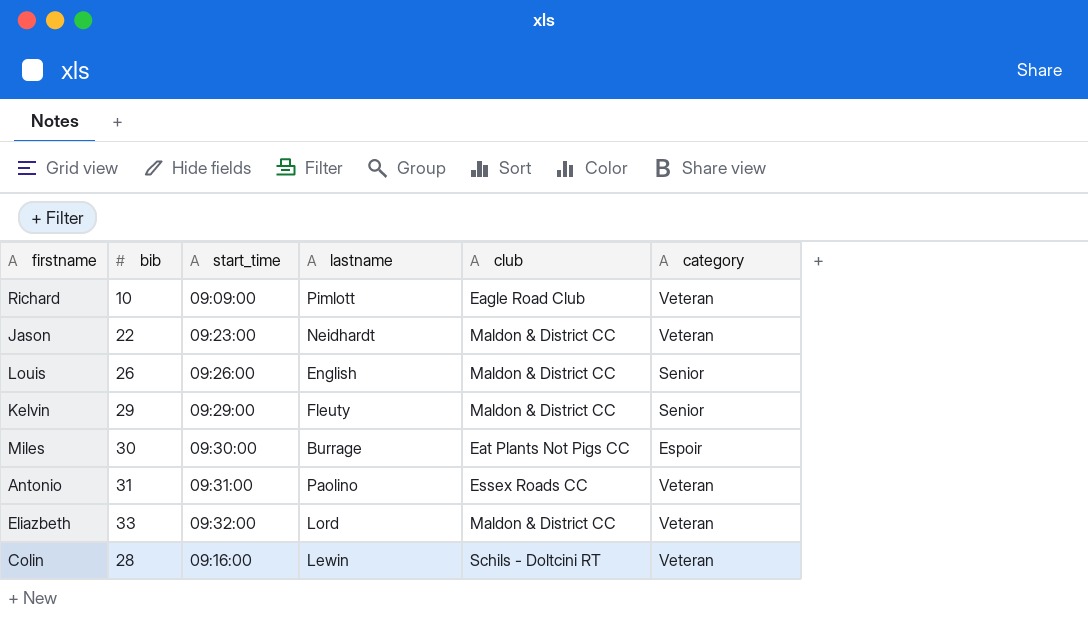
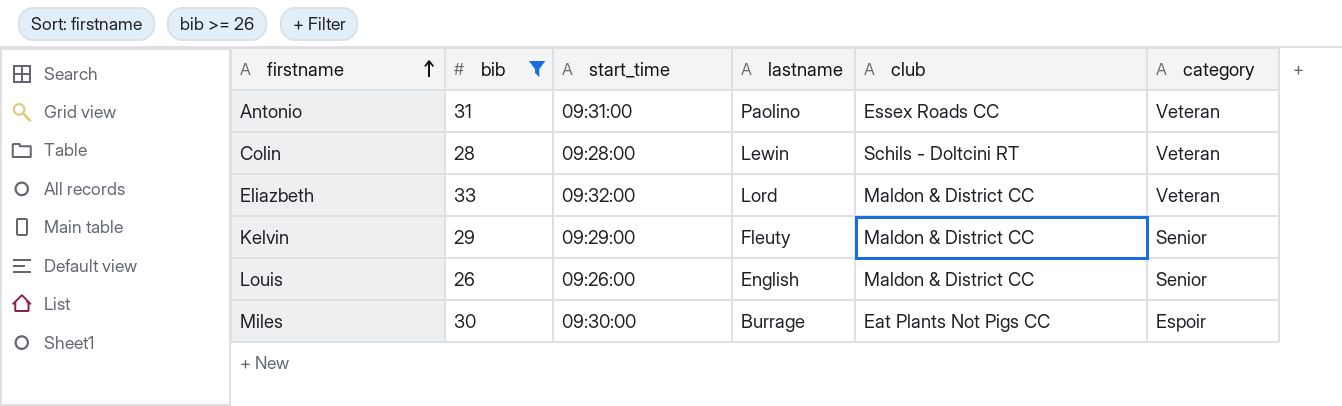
filter: none -> bib >= 26
row order: none -> firstname ascending
Colin | start_time: 09:16:00 -> 09:28:00

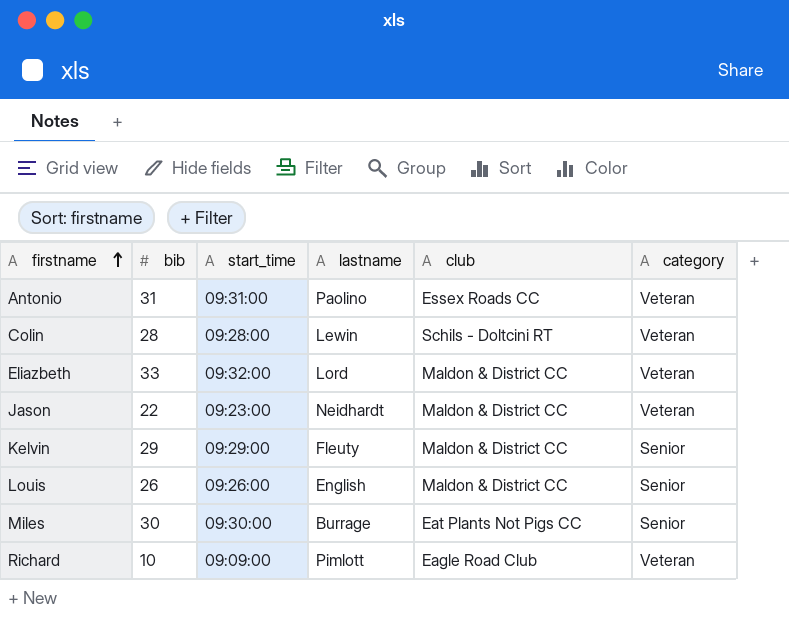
filter: bib >= 26 -> none
Miles | category: Espoir -> Senior

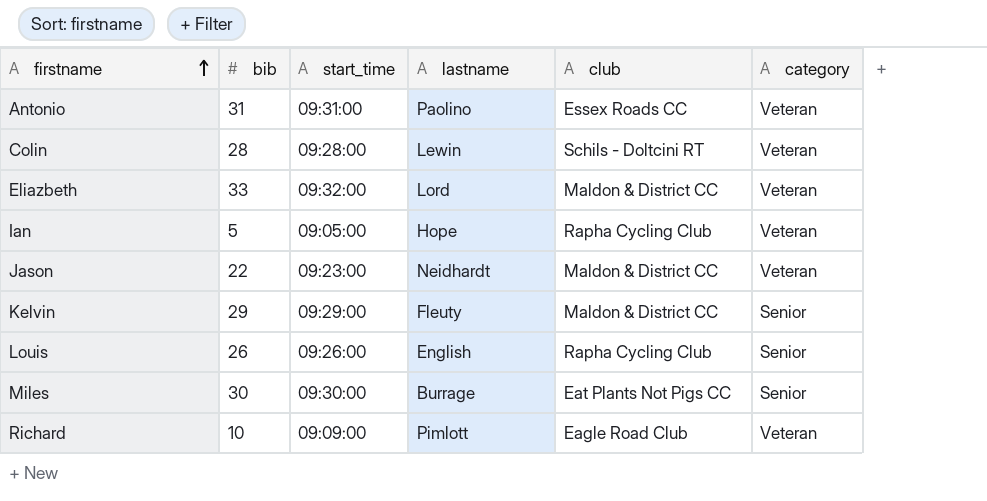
row Ian: none -> 5 | 09:05:00 | Hope | Rapha Cycling Club | Veteran
Louis | club: Maldon & District CC -> Rapha Cycling Club

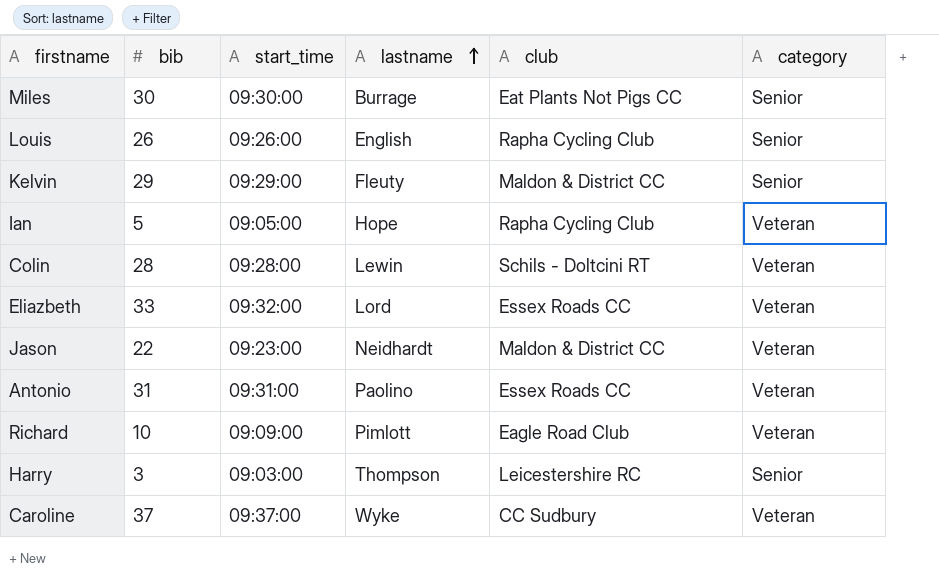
row order: firstname ascending -> lastname ascending
Eliazbeth | club: Maldon & District CC -> Essex Roads CC
row Harry: none -> 3 | 09:03:00 | Thompson | Leicestershire RC | Senior
row Caroline: none -> 37 | 09:37:00 | Wyke | CC Sudbury | Veteran

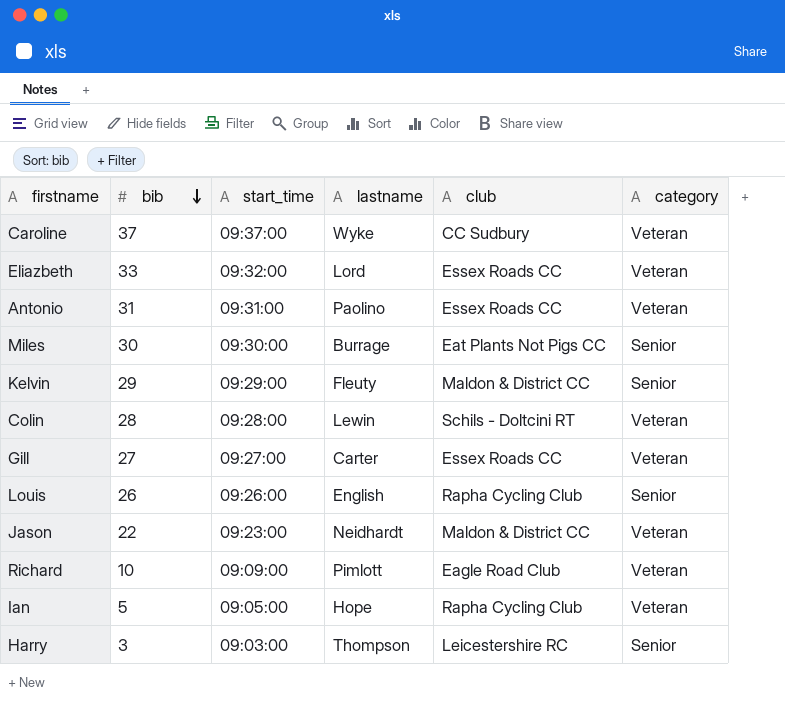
row order: lastname ascending -> bib descending
row Gill: none -> 27 | 09:27:00 | Carter | Essex Roads CC | Veteran

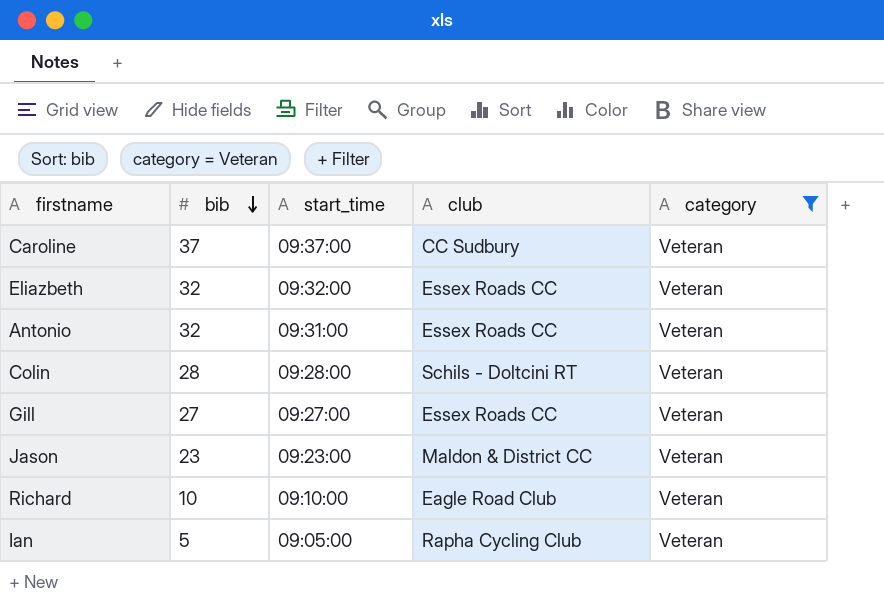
filter: none -> category = Veteran
column lastname | position: 4 -> none
Eliazbeth | bib: 33 -> 32
Antonio | bib: 31 -> 32
Jason | bib: 22 -> 23
Richard | start_time: 09:09:00 -> 09:10:00

